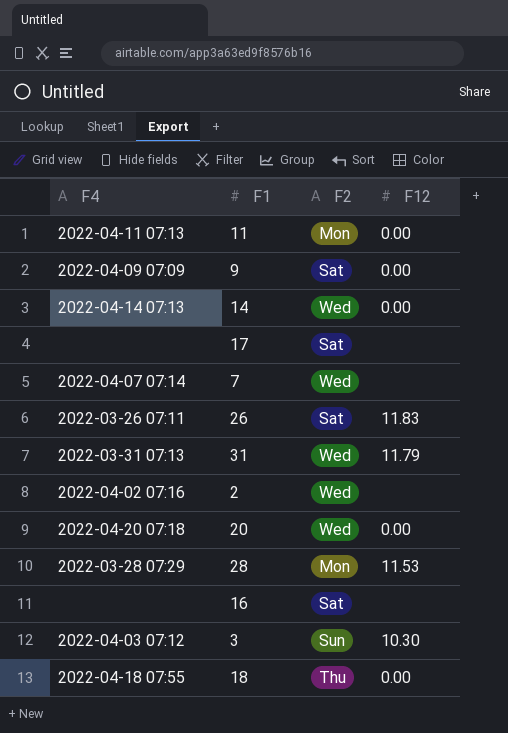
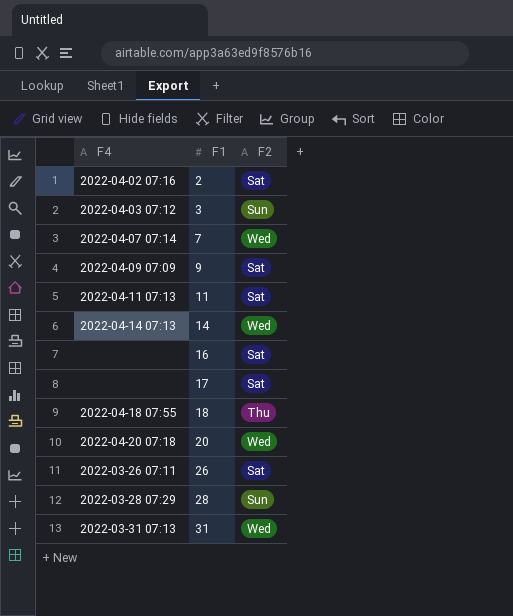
row order: none -> F1 ascending
column F12 | position: 4 -> none
2 | F2: Wed -> Sat
11 | F2: Mon -> Sat
28 | F2: Mon -> Sun

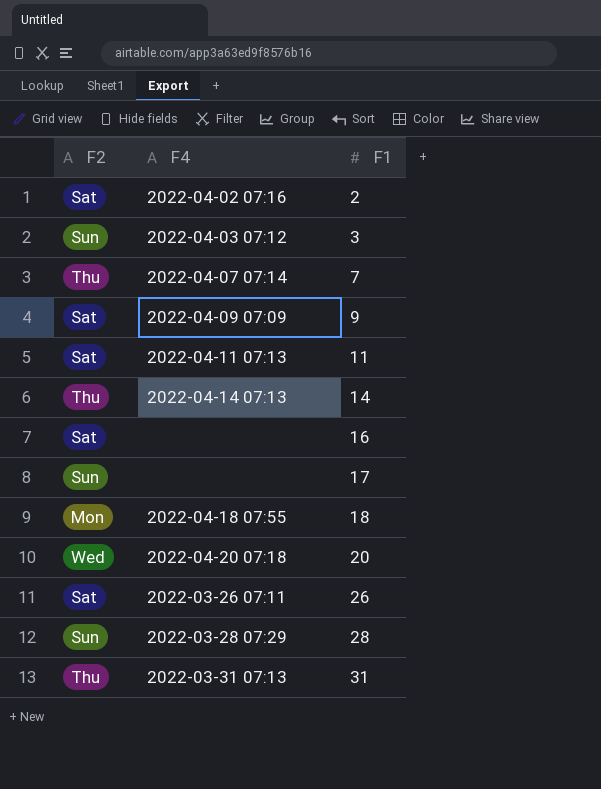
column F2 | position: 3 -> 1
7 | F2: Wed -> Thu
14 | F2: Wed -> Thu
17 | F2: Sat -> Sun
18 | F2: Thu -> Mon
31 | F2: Wed -> Thu

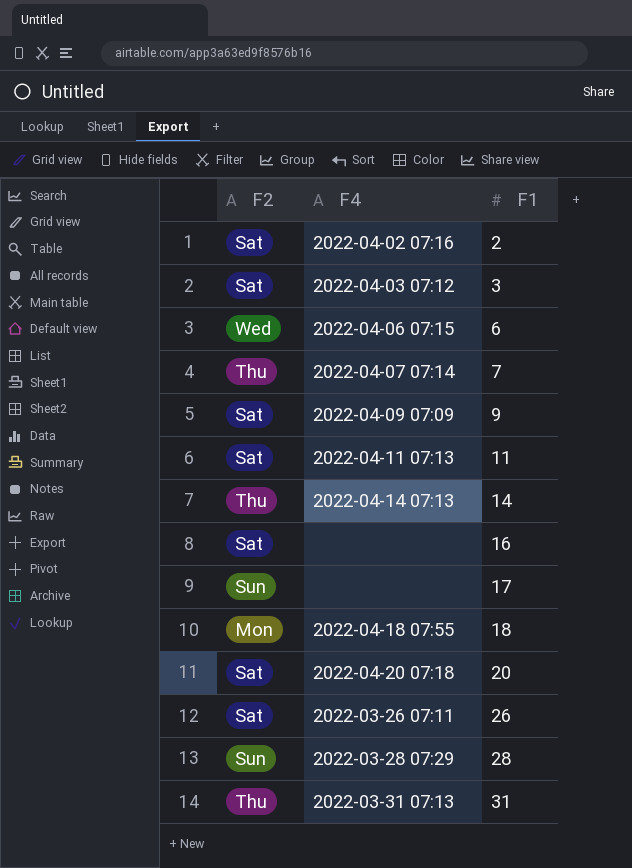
3 | F2: Sun -> Sat
row 6: none -> Wed | 2022-04-06 07:15
20 | F2: Wed -> Sat

